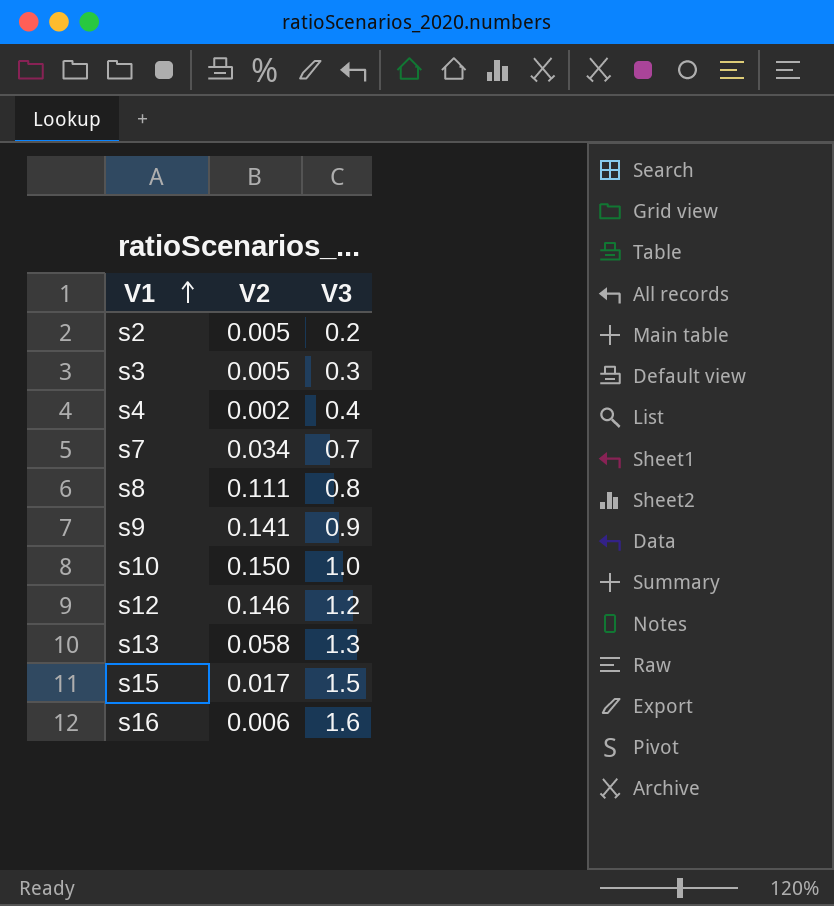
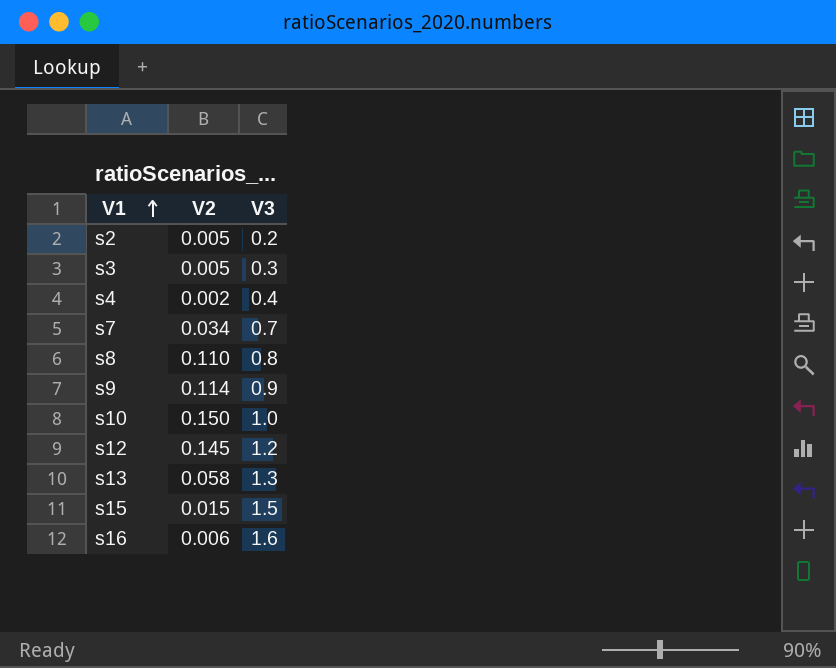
s8 | V2: 0.111 -> 0.110
s9 | V2: 0.141 -> 0.114
s12 | V2: 0.146 -> 0.145
s15 | V2: 0.017 -> 0.015

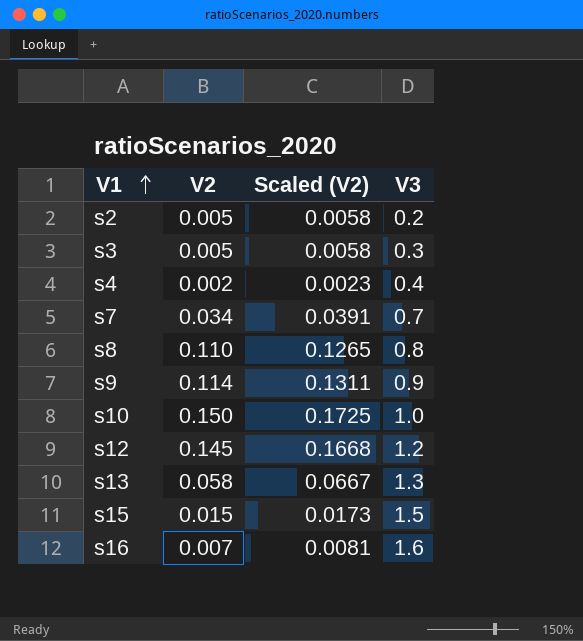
column Scaled (V2) | formula: none -> [V2] * 1.15
s16 | V2: 0.006 -> 0.007

